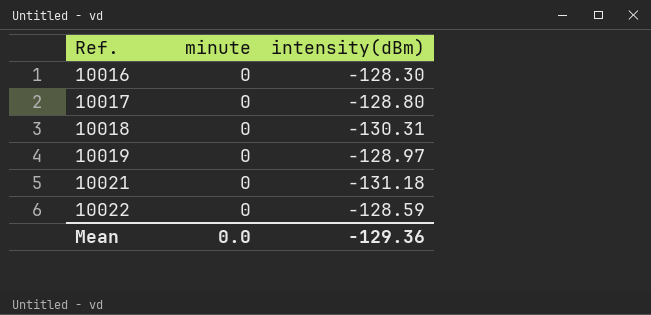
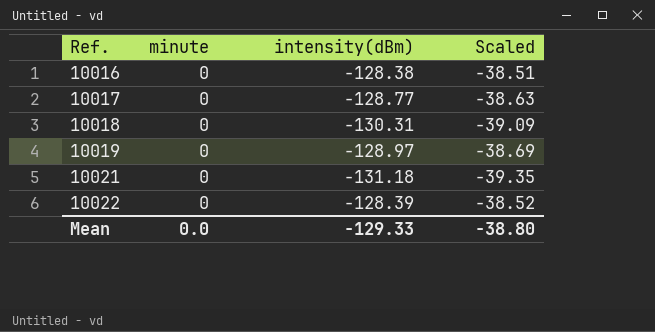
column Scaled | formula: none -> [intensity(dBm)] * 0.3
10016 | intensity(dBm): -128.30 -> -128.38
10017 | intensity(dBm): -128.80 -> -128.77
10022 | intensity(dBm): -128.59 -> -128.39
Mean | intensity(dBm): -129.36 -> -129.33

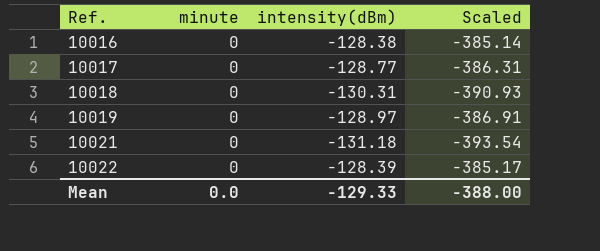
column Scaled | formula: [intensity(dBm)] * 0.3 -> [intensity(dBm)] * 3
Mean | Scaled: -38.80 -> -388.00

